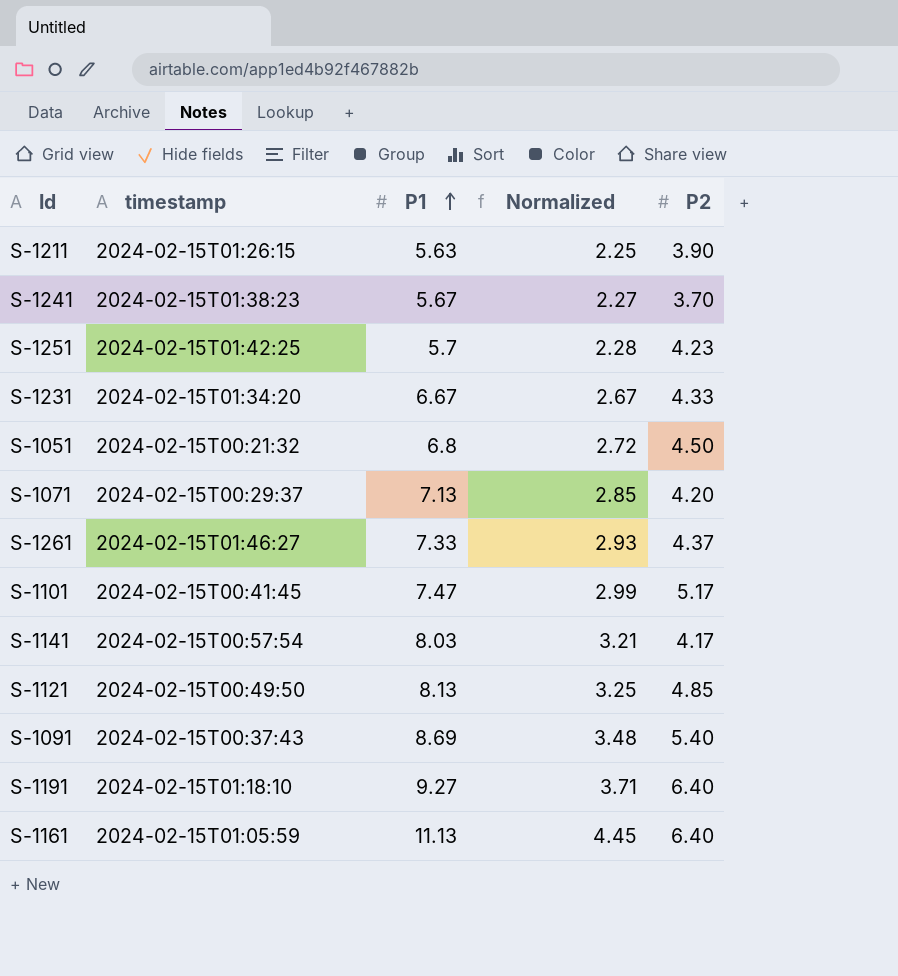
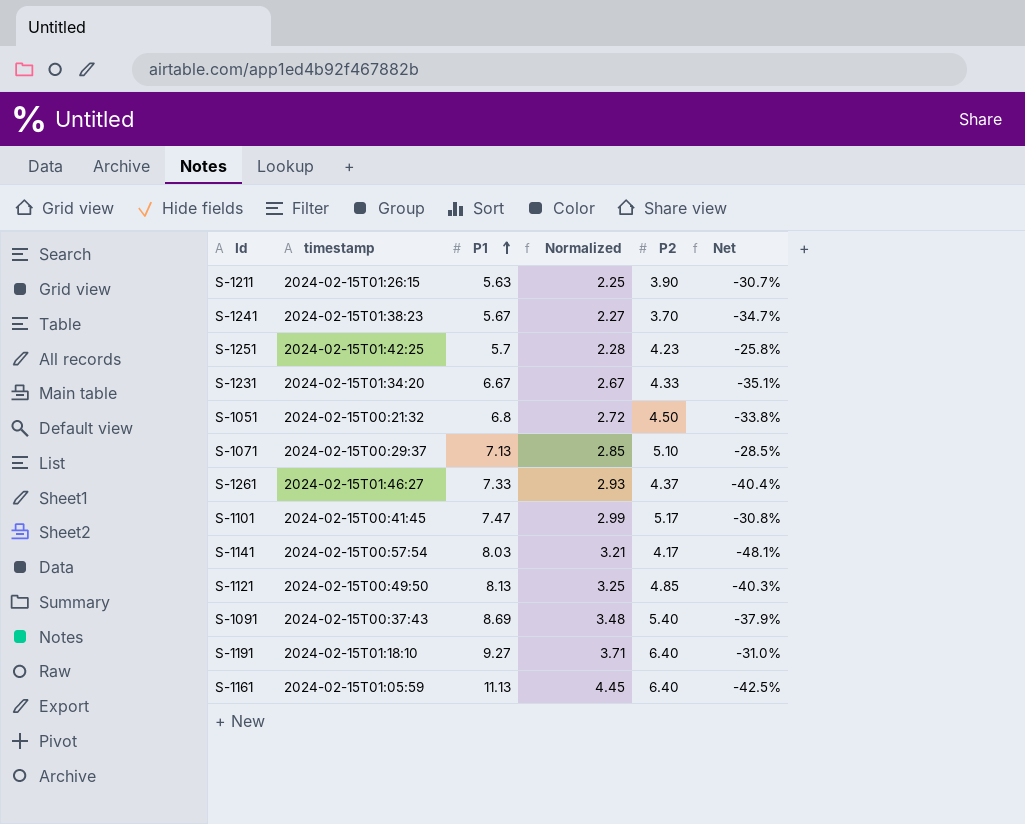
column Net | formula: none -> ([P2] - [P1]) / [P1]
S-1071 | P2: 4.20 -> 5.10

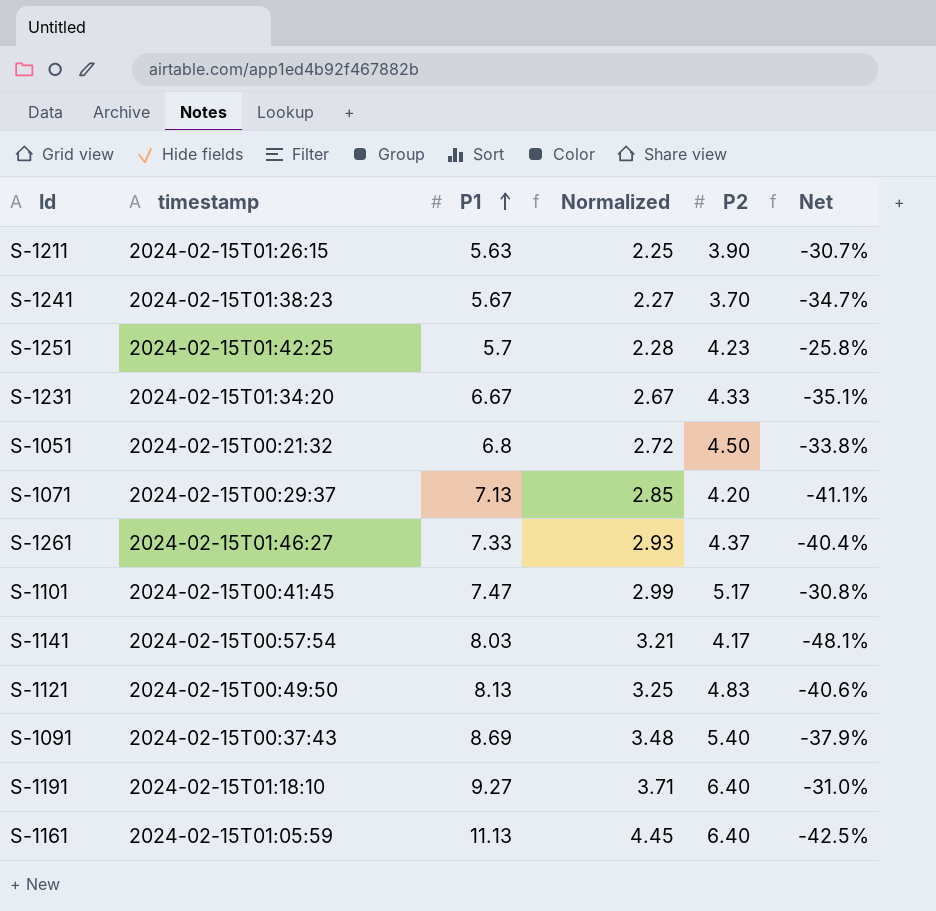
S-1071 | P2: 5.10 -> 4.20
S-1071 | Net: -28.5% -> -41.1%
S-1121 | P2: 4.85 -> 4.83
S-1121 | Net: -40.3% -> -40.6%

